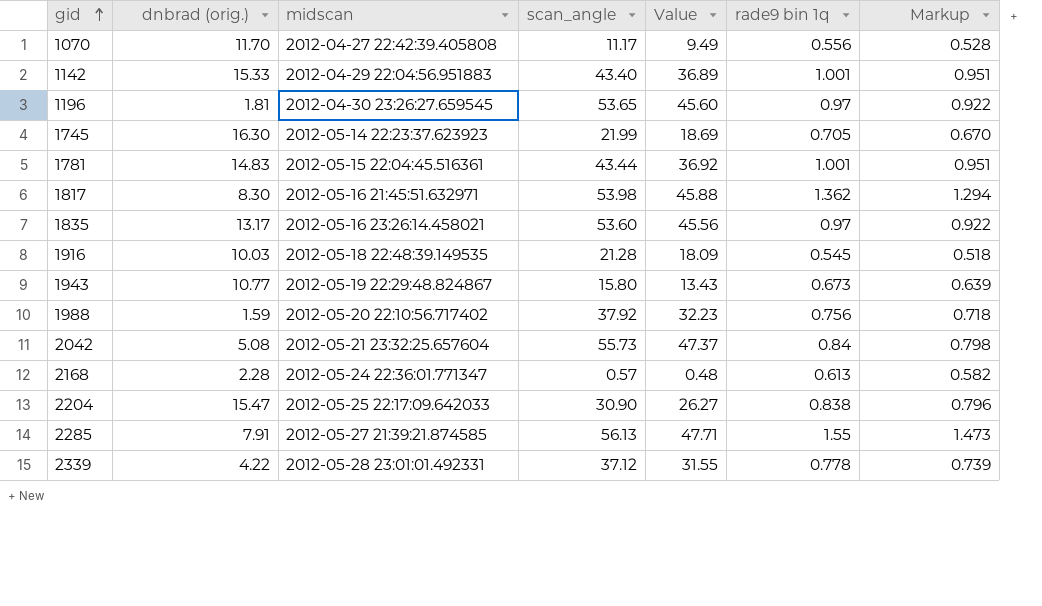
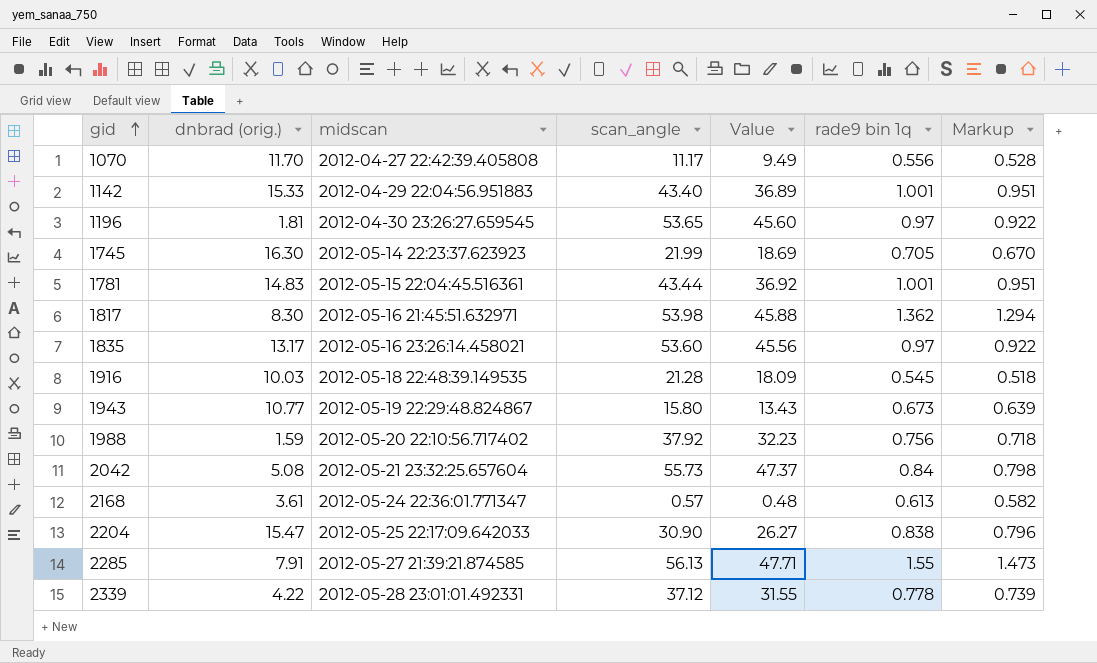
2168 | dnbrad (orig.): 2.28 -> 3.61

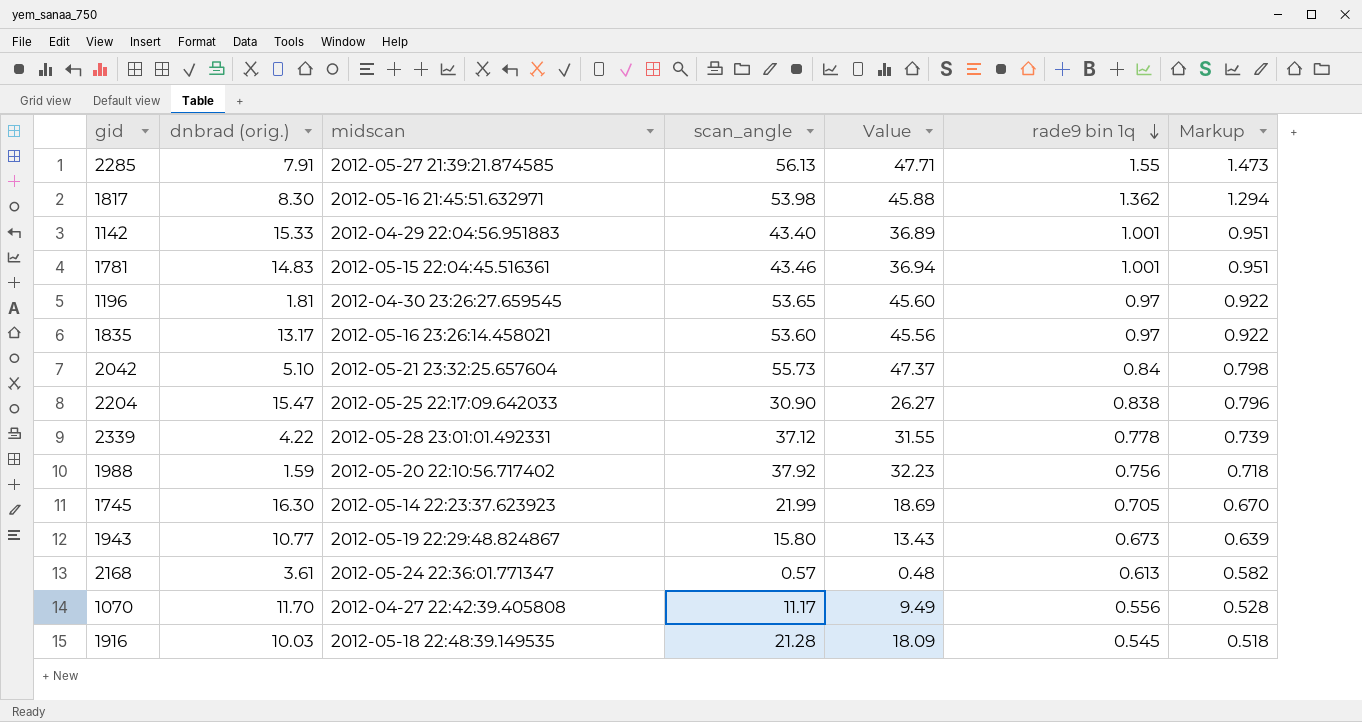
row order: gid ascending -> rade9 bin 1q descending
1781 | scan_angle: 43.44 -> 43.46
1781 | Value: 36.92 -> 36.94
2042 | dnbrad (orig.): 5.08 -> 5.10

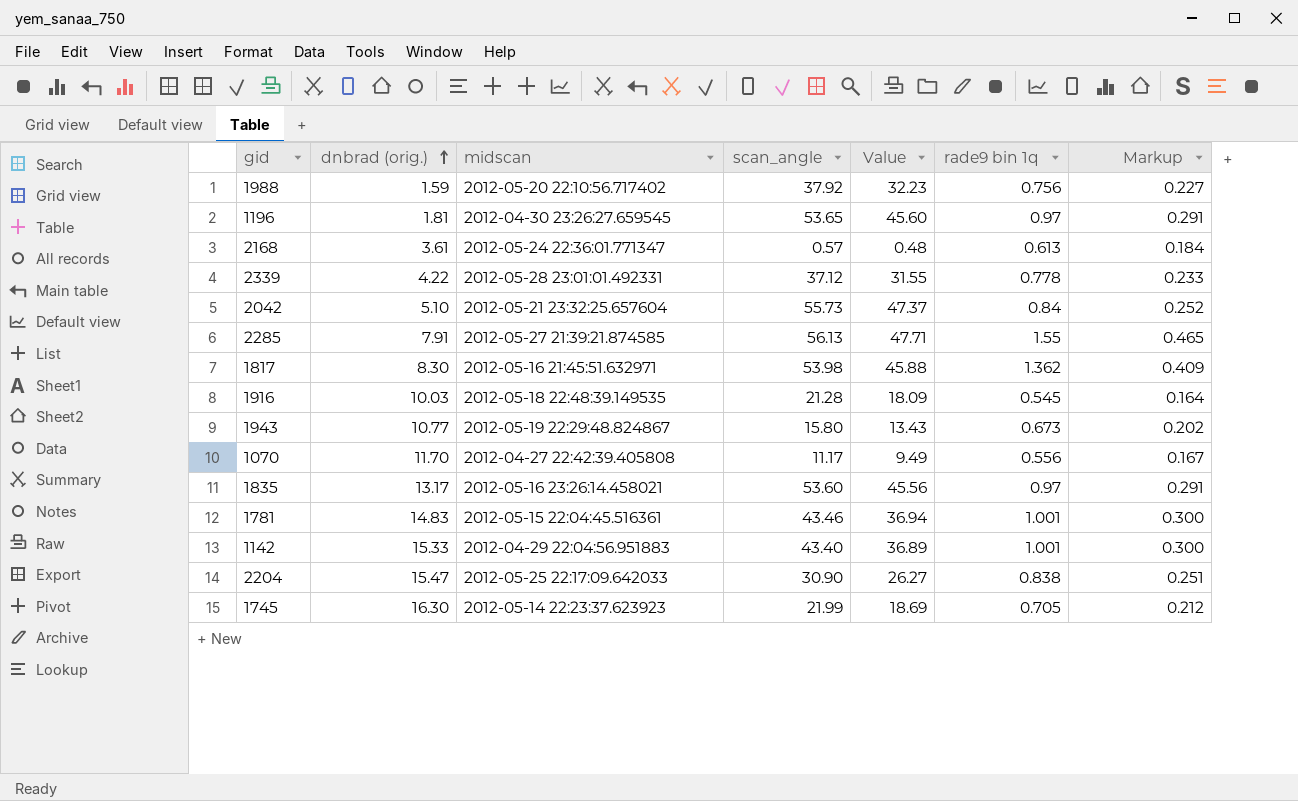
row order: rade9 bin 1q descending -> dnbrad (orig.) ascending
column Markup | formula: [rade9 bin 1q] * 0.95 -> [rade9 bin 1q] * 0.3

